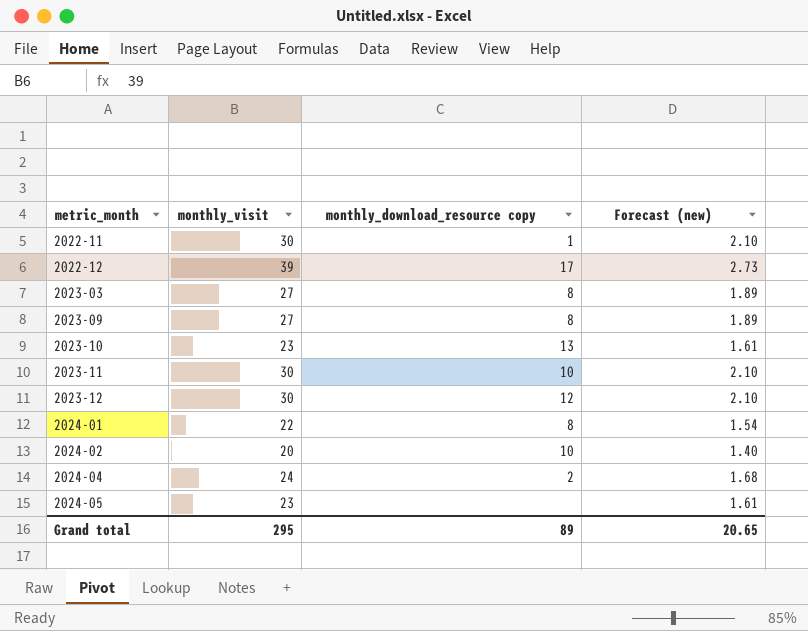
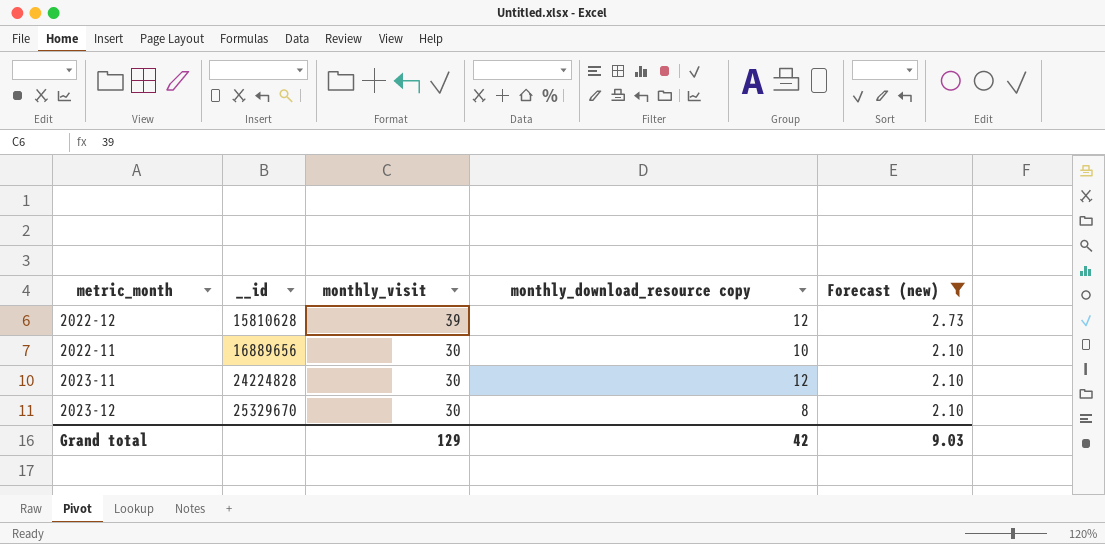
filter: none -> Forecast (new) >= 2.10
row order: metric_month ascending -> __id ascending
column __id | position: none -> 2
2022-12 | monthly_download_resource copy: 17 -> 12
2022-11 | monthly_download_resource copy: 1 -> 10
2023-11 | monthly_download_resource copy: 10 -> 12
2023-12 | monthly_download_resource copy: 12 -> 8
Grand total | monthly_visit: 295 -> 129
Grand total | monthly_download_resource copy: 89 -> 42
Grand total | Forecast (new): 20.65 -> 9.03

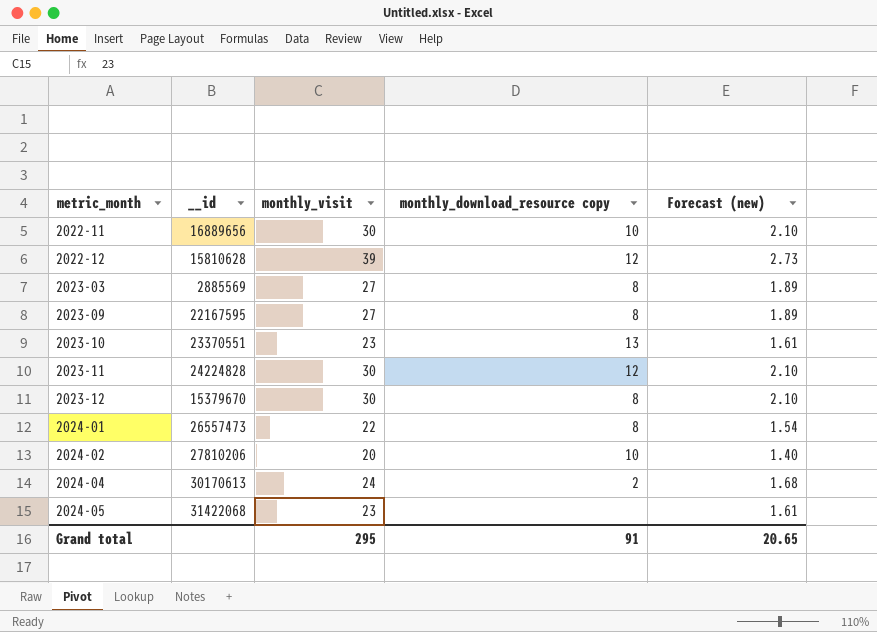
filter: Forecast (new) >= 2.10 -> none
row order: __id ascending -> metric_month ascending
2023-12 | __id: 25329670 -> 15379670
Grand total | monthly_visit: 129 -> 295
Grand total | monthly_download_resource copy: 42 -> 91
Grand total | Forecast (new): 9.03 -> 20.65

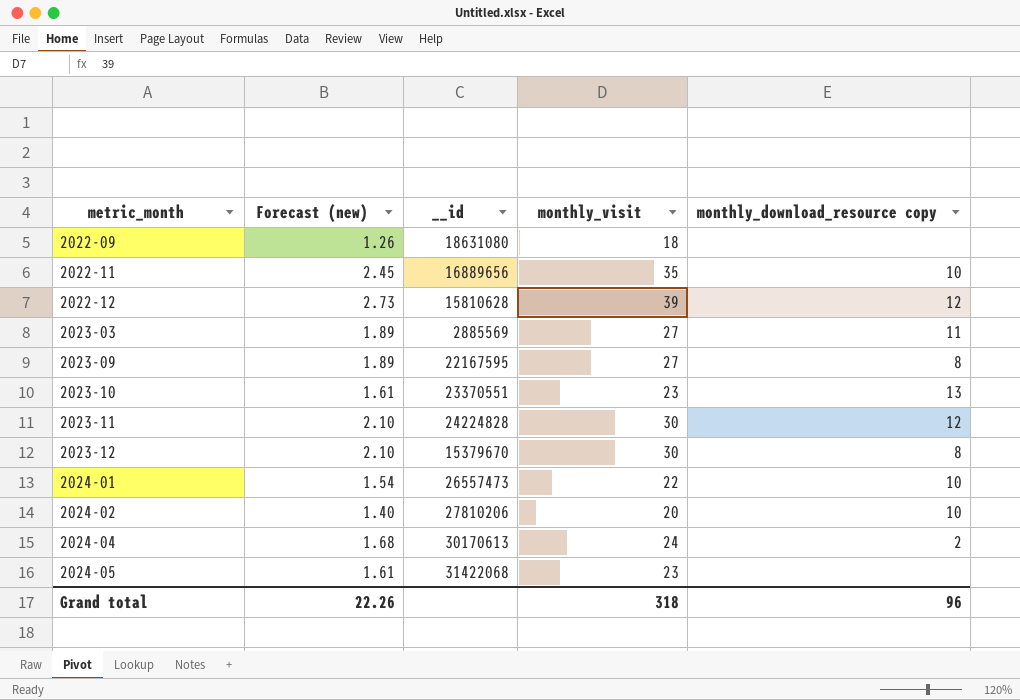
column Forecast (new) | position: 5 -> 2
row 2022-09: none -> 1.26 | 18631080 | 18 | none
2022-11 | Forecast (new): 2.10 -> 2.45
2022-11 | monthly_visit: 30 -> 35
2023-03 | monthly_download_resource copy: 8 -> 11
2024-01 | monthly_download_resource copy: 8 -> 10
Grand total | Forecast (new): 20.65 -> 22.26
Grand total | monthly_visit: 295 -> 318
Grand total | monthly_download_resource copy: 91 -> 96

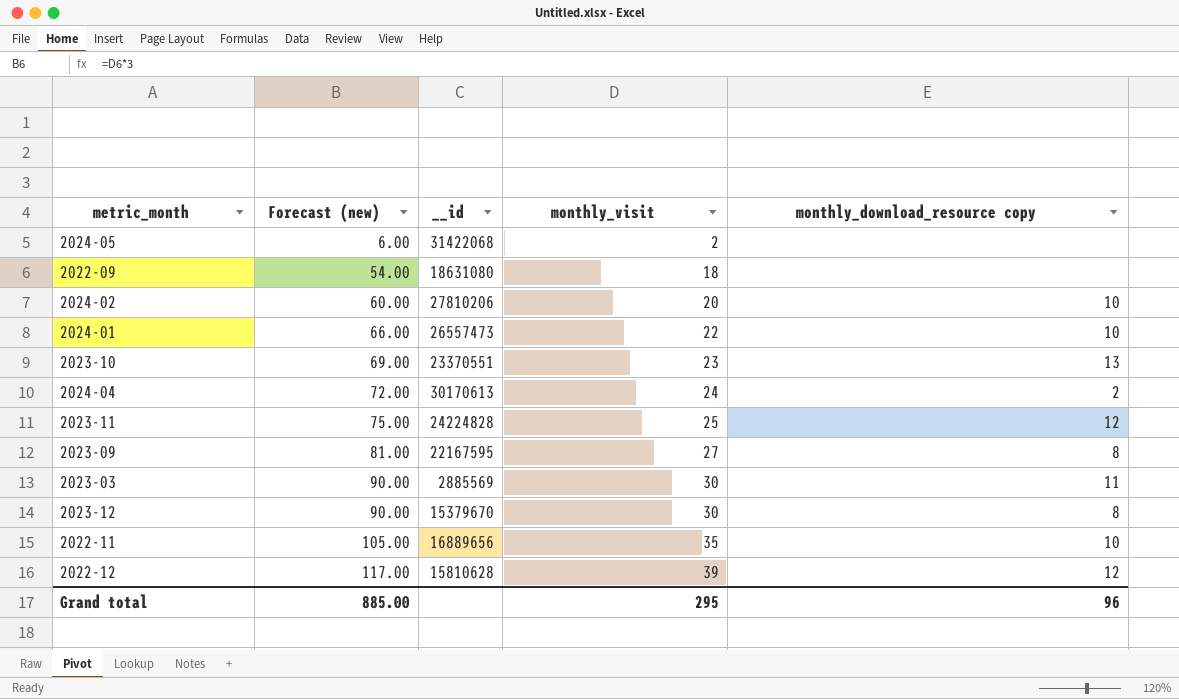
row order: metric_month ascending -> Forecast (new) ascending
column Forecast (new) | formula: [monthly_visit] * 0.07 -> [monthly_visit] * 3
2024-05 | monthly_visit: 23 -> 2
2023-11 | monthly_visit: 30 -> 25
2023-03 | monthly_visit: 27 -> 30
Grand total | Forecast (new): 22.26 -> 885.00
Grand total | monthly_visit: 318 -> 295

